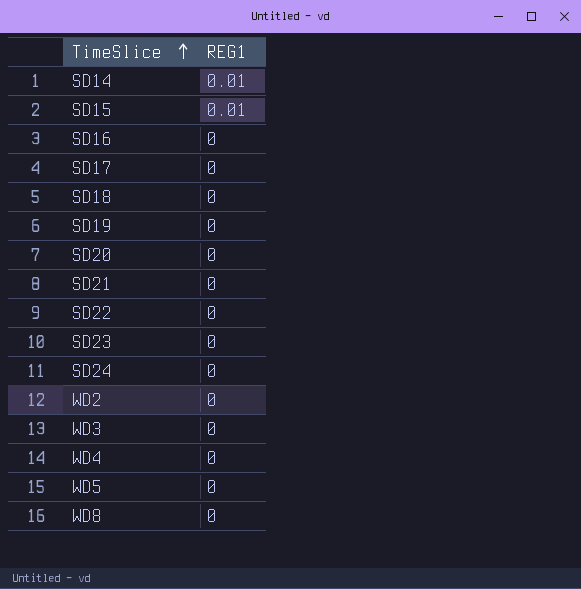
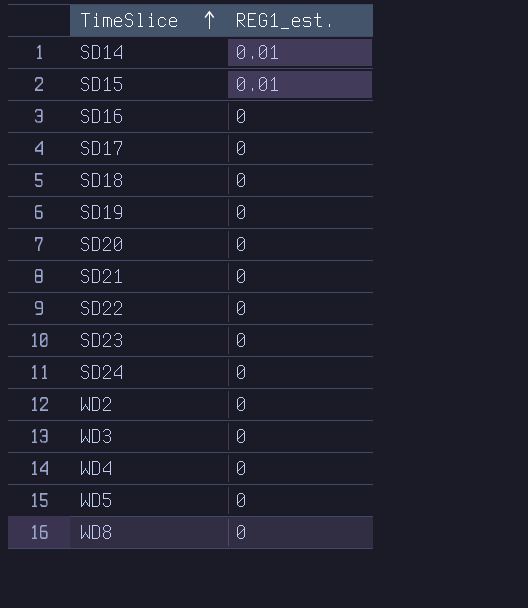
column name: REG1 -> REG1_est.

